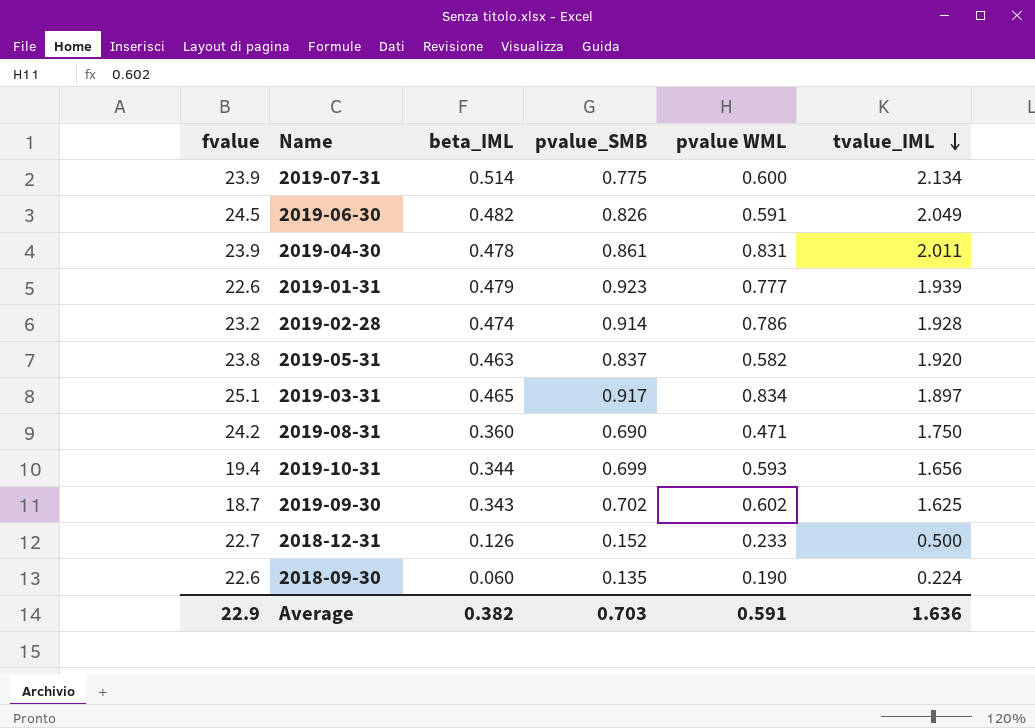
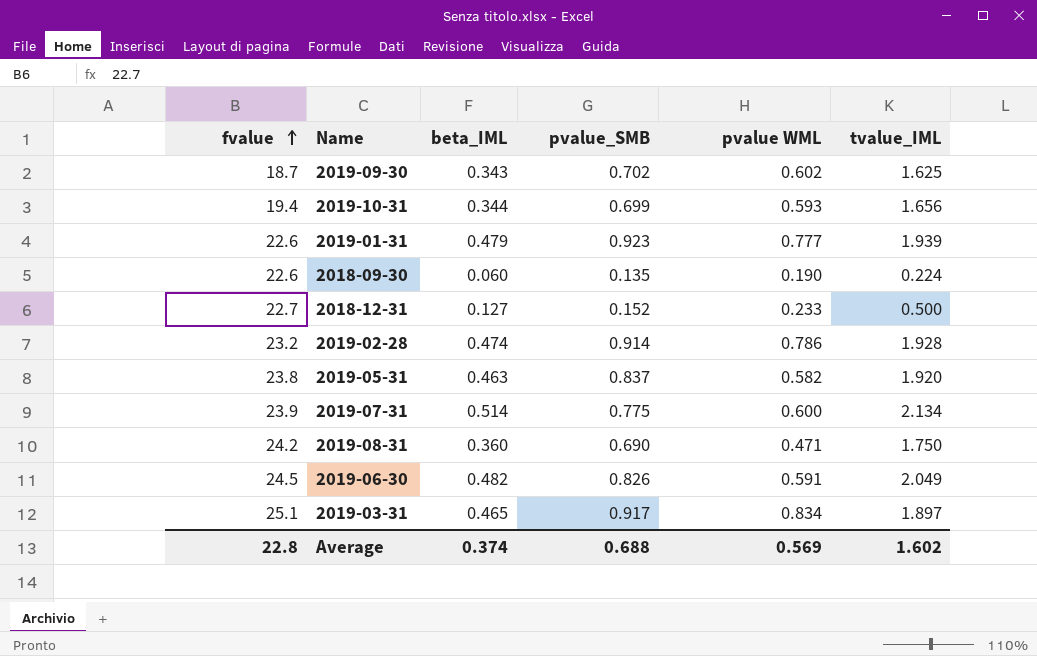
row order: tvalue_IML descending -> fvalue ascending
row 2019-04-30: 23.9 | 0.478 | 0.861 | 0.831 | 2.011 -> none
2018-12-31 | beta_IML: 0.126 -> 0.127
Average | fvalue: 22.9 -> 22.8
Average | beta_IML: 0.382 -> 0.374
Average | pvalue_SMB: 0.703 -> 0.688
Average | pvalue WML: 0.591 -> 0.569
Average | tvalue_IML: 1.636 -> 1.602

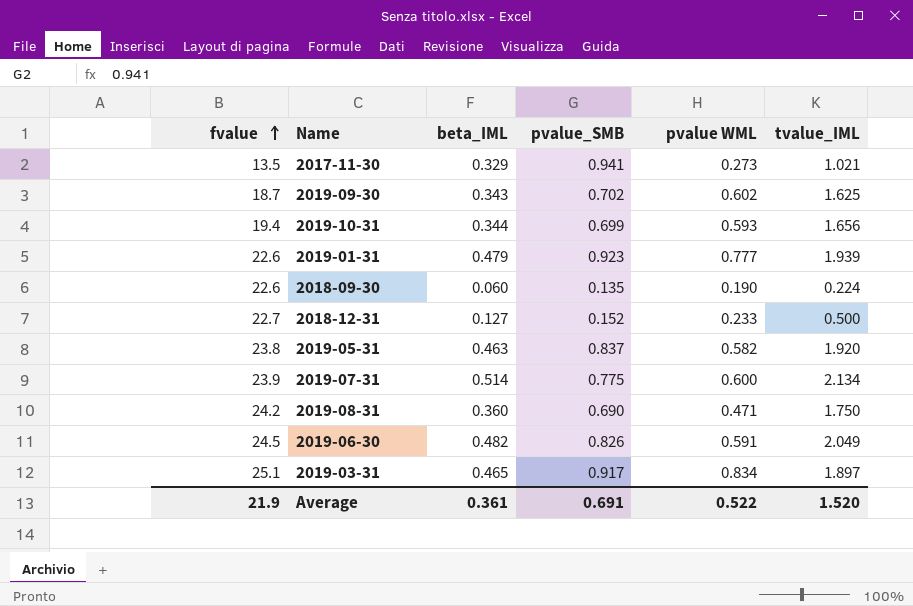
row 2019-02-28: 23.2 | 0.474 | 0.914 | 0.786 | 1.928 -> none
row 2017-11-30: none -> 13.5 | 0.329 | 0.941 | 0.273 | 1.021
Average | fvalue: 22.8 -> 21.9
Average | beta_IML: 0.374 -> 0.361
Average | pvalue_SMB: 0.688 -> 0.691
Average | pvalue WML: 0.569 -> 0.522
Average | tvalue_IML: 1.602 -> 1.520

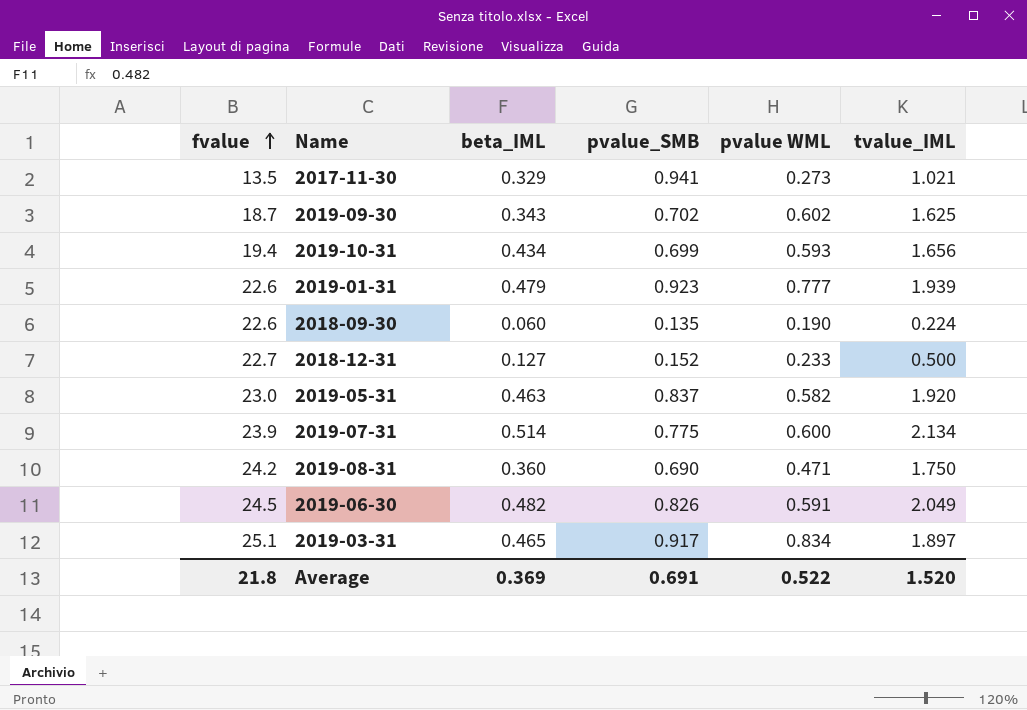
2019-10-31 | beta_IML: 0.344 -> 0.434
2019-05-31 | fvalue: 23.8 -> 23.0
Average | fvalue: 21.9 -> 21.8
Average | beta_IML: 0.361 -> 0.369

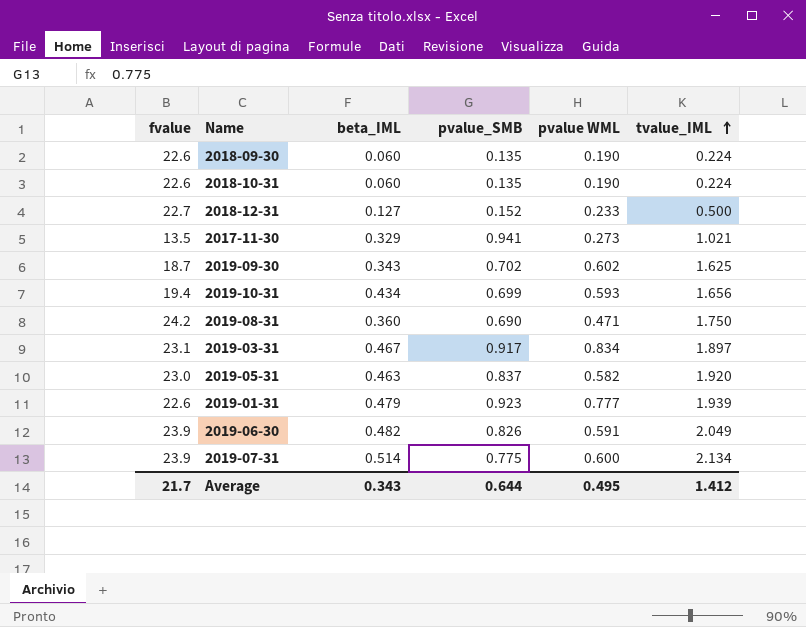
row order: fvalue ascending -> tvalue_IML ascending
row 2018-10-31: none -> 22.6 | 0.060 | 0.135 | 0.190 | 0.224
2019-03-31 | fvalue: 25.1 -> 23.1
2019-03-31 | beta_IML: 0.465 -> 0.467
2019-06-30 | fvalue: 24.5 -> 23.9
Average | fvalue: 21.8 -> 21.7
Average | beta_IML: 0.369 -> 0.343
Average | pvalue_SMB: 0.691 -> 0.644
Average | pvalue WML: 0.522 -> 0.495
Average | tvalue_IML: 1.520 -> 1.412

